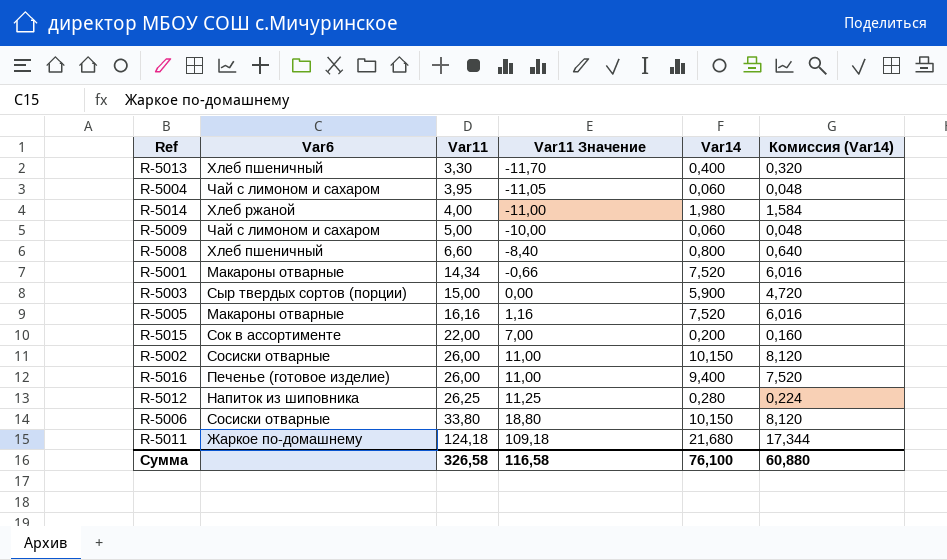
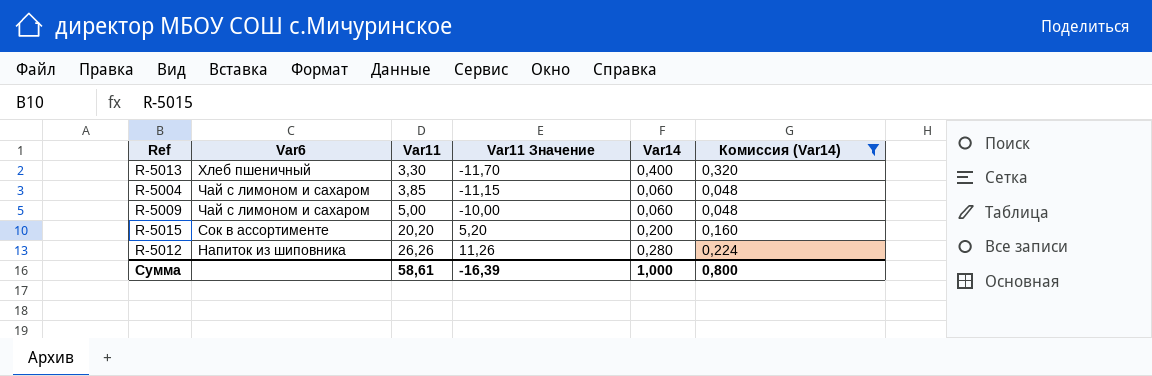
filter: none -> Комиссия (Var14) <= 0,320
R-5004 | Var11: 3,95 -> 3,85
R-5004 | Var11 Значение: -11,05 -> -11,15
R-5015 | Var11: 22,00 -> 20,20
R-5015 | Var11 Значение: 7,00 -> 5,20
R-5012 | Var11: 26,25 -> 26,26
R-5012 | Var11 Значение: 11,25 -> 11,26
Сумма | Var11: 326,58 -> 58,61
Сумма | Var11 Значение: 116,58 -> -16,39
Сумма | Var14: 76,100 -> 1,000
Сумма | Комиссия (Var14): 60,880 -> 0,800

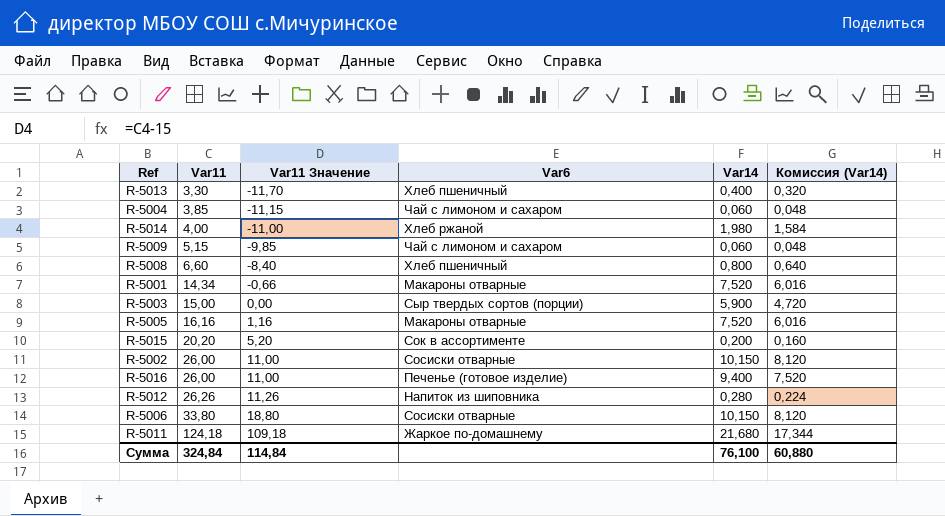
filter: Комиссия (Var14) <= 0,320 -> none
column Var6 | position: 2 -> 4
R-5009 | Var11: 5,00 -> 5,15
R-5009 | Var11 Значение: -10,00 -> -9,85
Сумма | Var11: 58,61 -> 324,84
Сумма | Var11 Значение: -16,39 -> 114,84
Сумма | Var14: 1,000 -> 76,100
Сумма | Комиссия (Var14): 0,800 -> 60,880

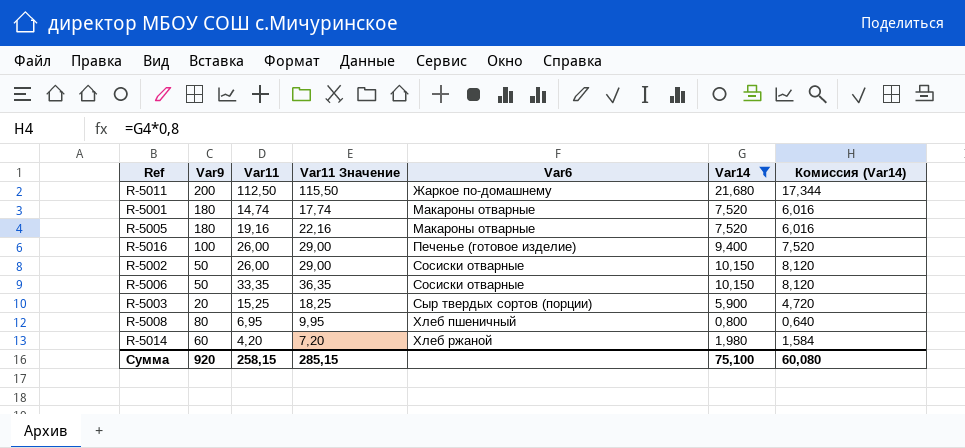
filter: none -> Var14 >= 0,800
row order: Var11 ascending -> Var6 ascending
column Var9 | position: none -> 2
column Var11 Значение | formula: [Var11] - 15 -> [Var11] + 3
R-5011 | Var11: 124,18 -> 112,50
R-5001 | Var11: 14,34 -> 14,74
R-5005 | Var11: 16,16 -> 19,16
R-5006 | Var11: 33,80 -> 33,35
R-5003 | Var11: 15,00 -> 15,25
R-5008 | Var11: 6,60 -> 6,95
R-5014 | Var11: 4,00 -> 4,20
Сумма | Var11: 324,84 -> 258,15
Сумма | Var11 Значение: 114,84 -> 285,15
Сумма | Var14: 76,100 -> 75,100
Сумма | Комиссия (Var14): 60,880 -> 60,080

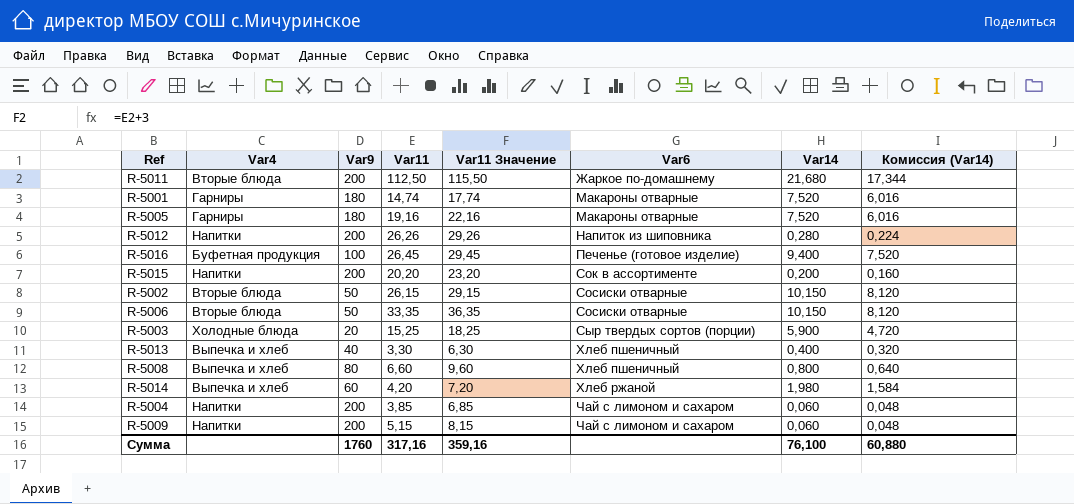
filter: Var14 >= 0,800 -> none
column Var4 | position: none -> 2
R-5016 | Var11: 26,00 -> 26,45
R-5016 | Var11 Значение: 29,00 -> 29,45
R-5002 | Var11: 26,00 -> 26,15
R-5002 | Var11 Значение: 29,00 -> 29,15
R-5008 | Var11: 6,95 -> 6,60
R-5008 | Var11 Значение: 9,95 -> 9,60
Сумма | Var9: 920 -> 1760
Сумма | Var11: 258,15 -> 317,16
Сумма | Var11 Значение: 285,15 -> 359,16
Сумма | Var14: 75,100 -> 76,100
Сумма | Комиссия (Var14): 60,080 -> 60,880

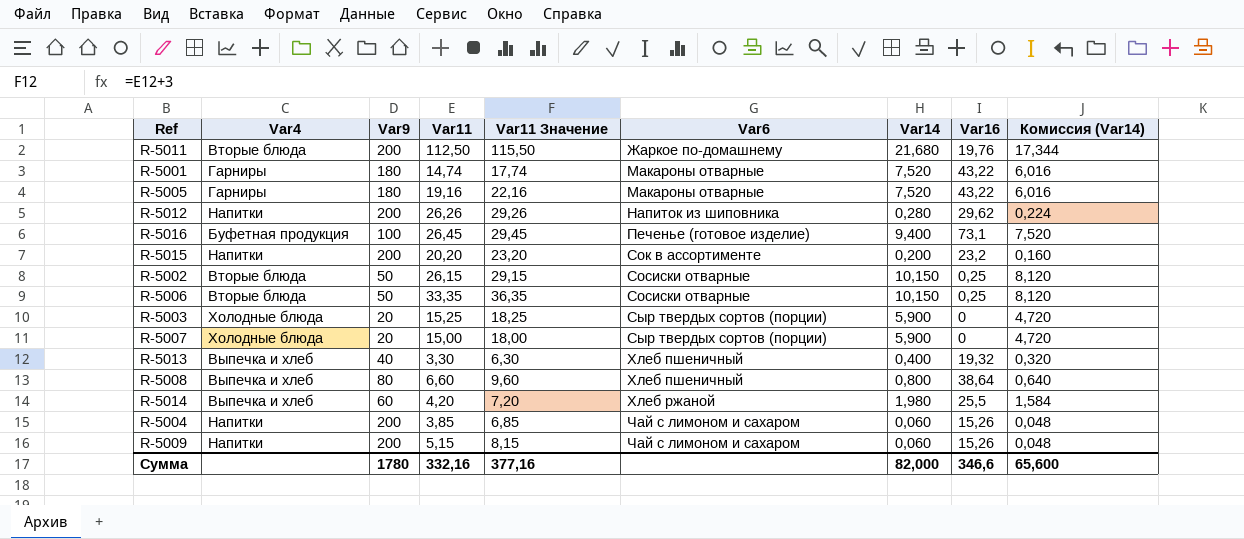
column Var16 | position: none -> 8
row R-5007: none -> Холодные блюда | 20 | 15,00 | 18,00 | Сыр твердых сортов (порции) | 5,900 | 0 | 4,720
Сумма | Var9: 1760 -> 1780
Сумма | Var11: 317,16 -> 332,16
Сумма | Var11 Значение: 359,16 -> 377,16
Сумма | Var14: 76,100 -> 82,000
Сумма | Комиссия (Var14): 60,880 -> 65,600

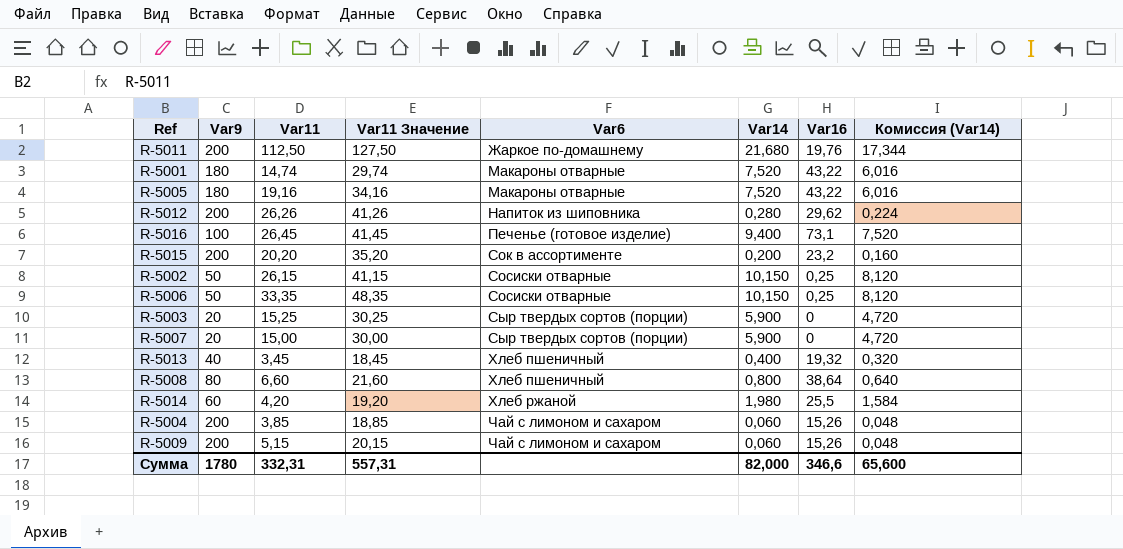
column Var4 | position: 2 -> none
column Var11 Значение | formula: [Var11] + 3 -> [Var11] + 15
R-5013 | Var11: 3,30 -> 3,45
Сумма | Var11: 332,16 -> 332,31
Сумма | Var11 Значение: 377,16 -> 557,31

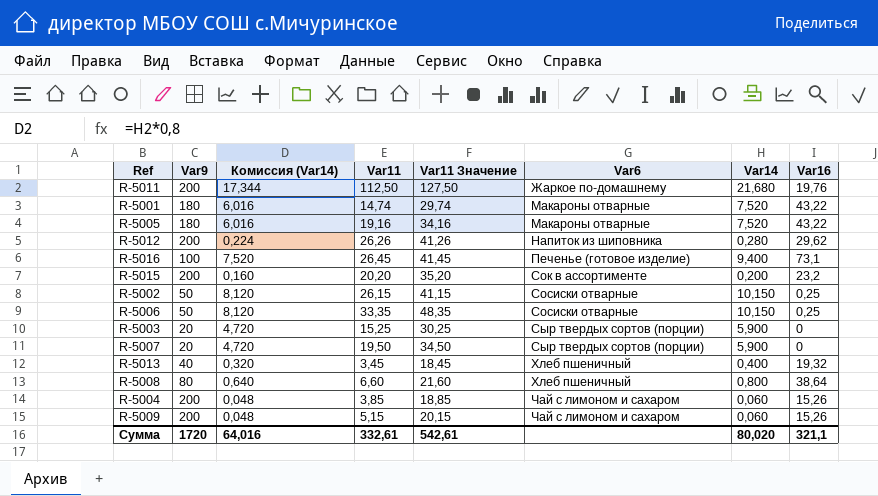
column Комиссия (Var14) | position: 8 -> 3
row R-5014: 60 | 4,20 | 19,20 | Хлеб ржаной | 1,980 | 25,5 | 1,584 -> none
R-5007 | Var11: 15,00 -> 19,50
R-5007 | Var11 Значение: 30,00 -> 34,50
Сумма | Var9: 1780 -> 1720
Сумма | Комиссия (Var14): 65,600 -> 64,016
Сумма | Var11: 332,31 -> 332,61
Сумма | Var11 Значение: 557,31 -> 542,61
Сумма | Var14: 82,000 -> 80,020
Сумма | Var16: 346,6 -> 321,1

